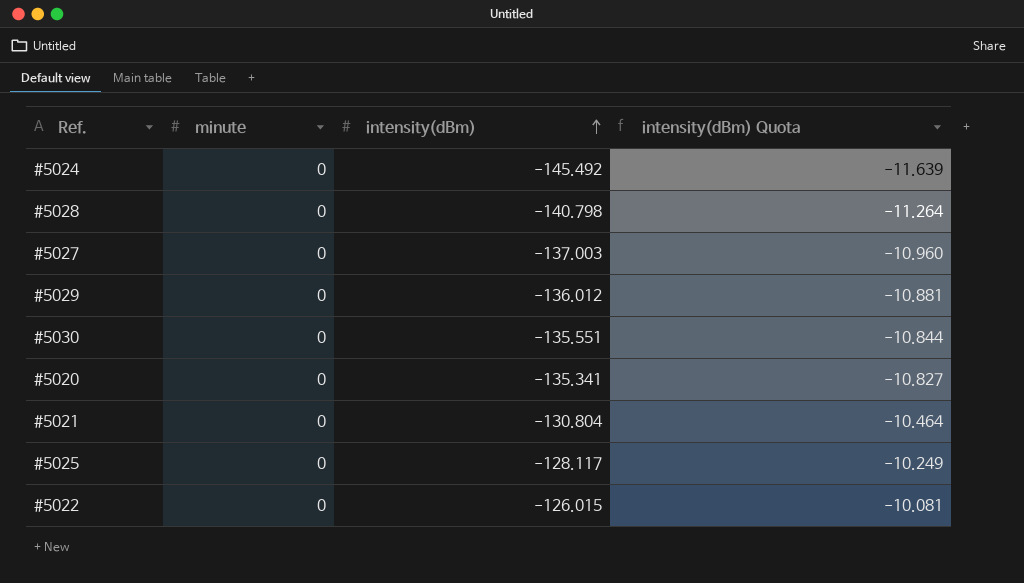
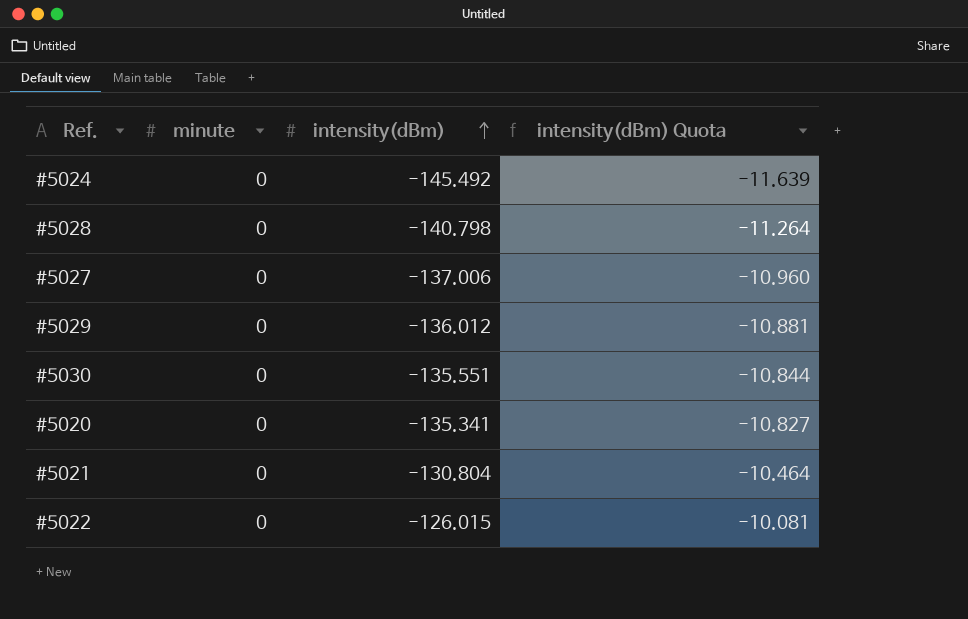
row #5025: 0 | -128.117 | -10.249 -> none
#5027 | intensity(dBm): -137.003 -> -137.006

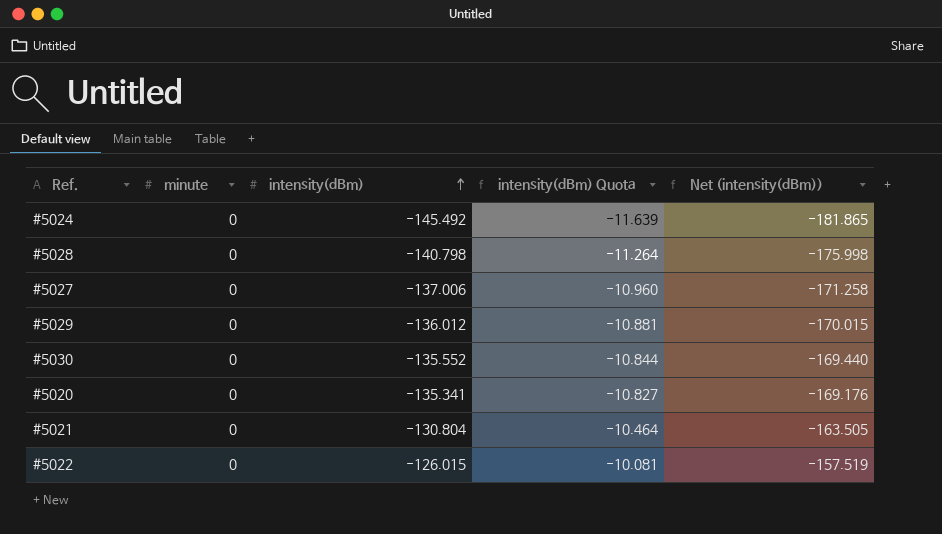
column Net (intensity(dBm)) | formula: none -> [intensity(dBm)] * 1.25
#5030 | intensity(dBm): -135.551 -> -135.552

